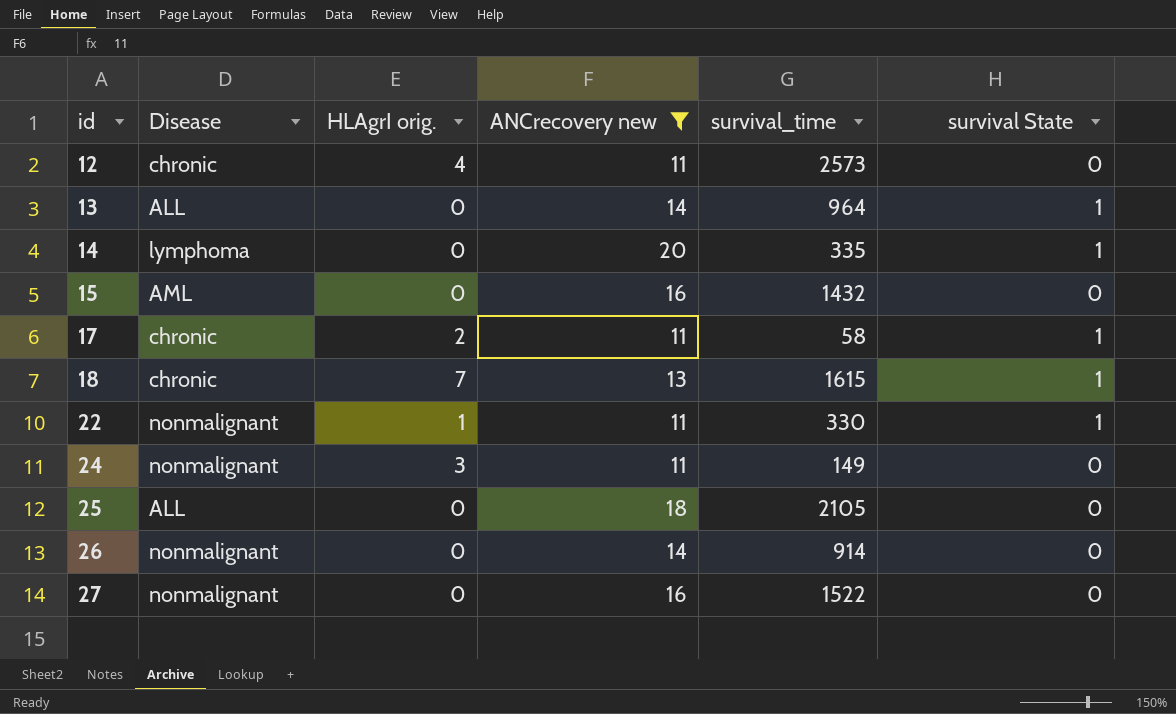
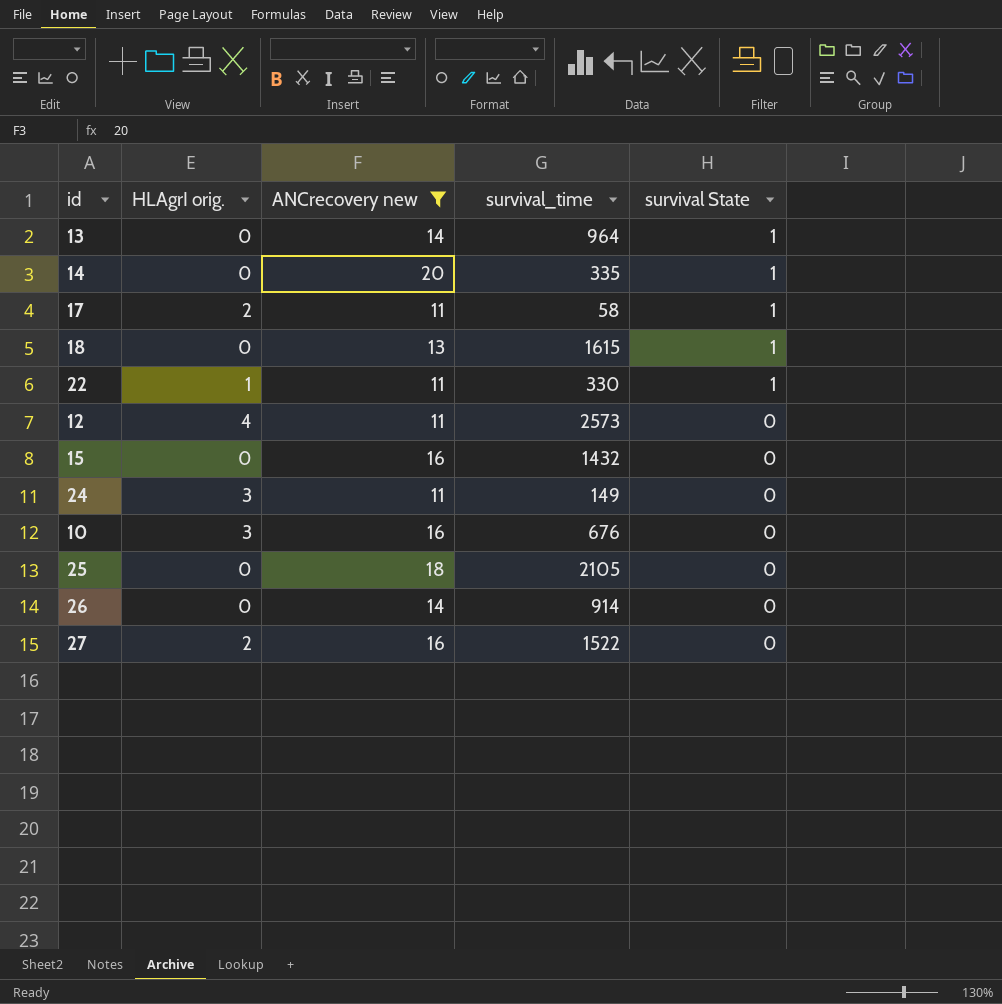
row order: id ascending -> survival State descending
column Disease | position: 2 -> none
18 | HLAgrI orig.: 7 -> 0
row 10: none -> 3 | 16 | 676 | 0
27 | HLAgrI orig.: 0 -> 2

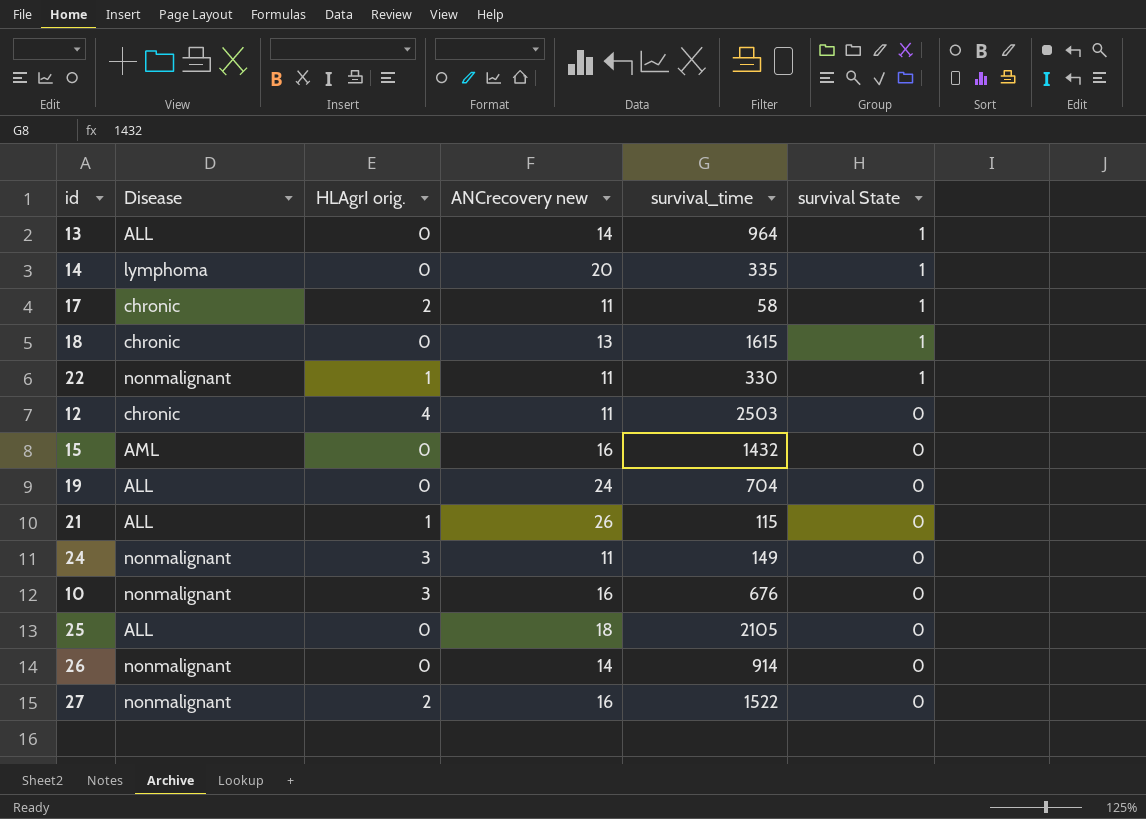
filter: ANCrecovery new <= 20 -> none
column Disease | position: none -> 2
12 | survival_time: 2573 -> 2503

